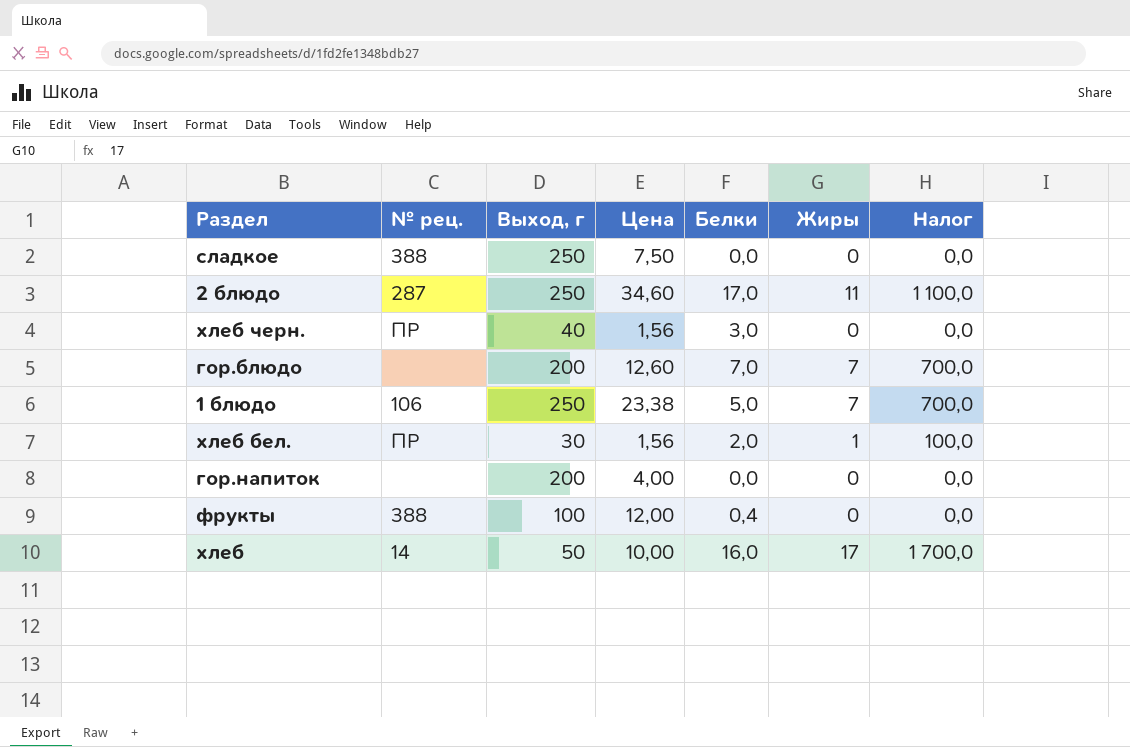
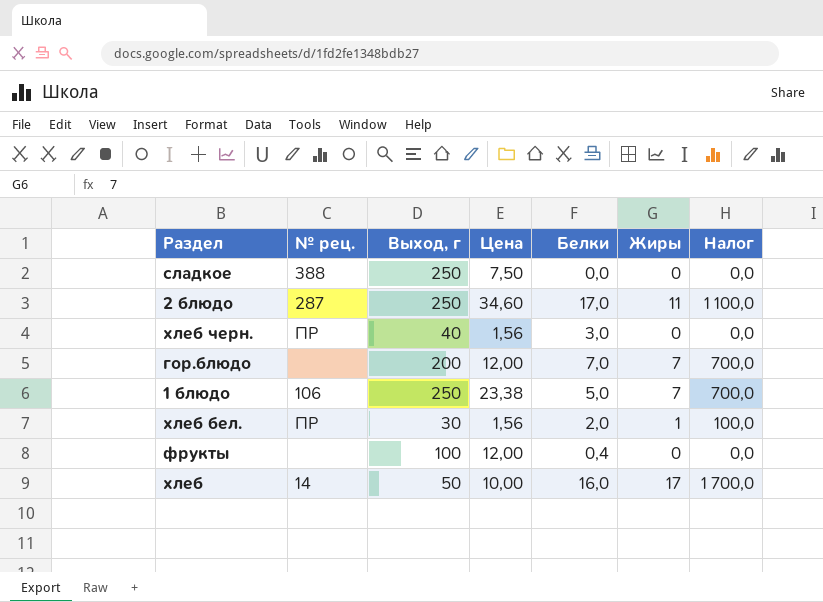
row гор.напиток: none | 200 | 4,00 | 0,0 | 0 | 0,0 -> none
гор.блюдо | Цена: 12,60 -> 12,00
фрукты | № рец.: 388 -> none

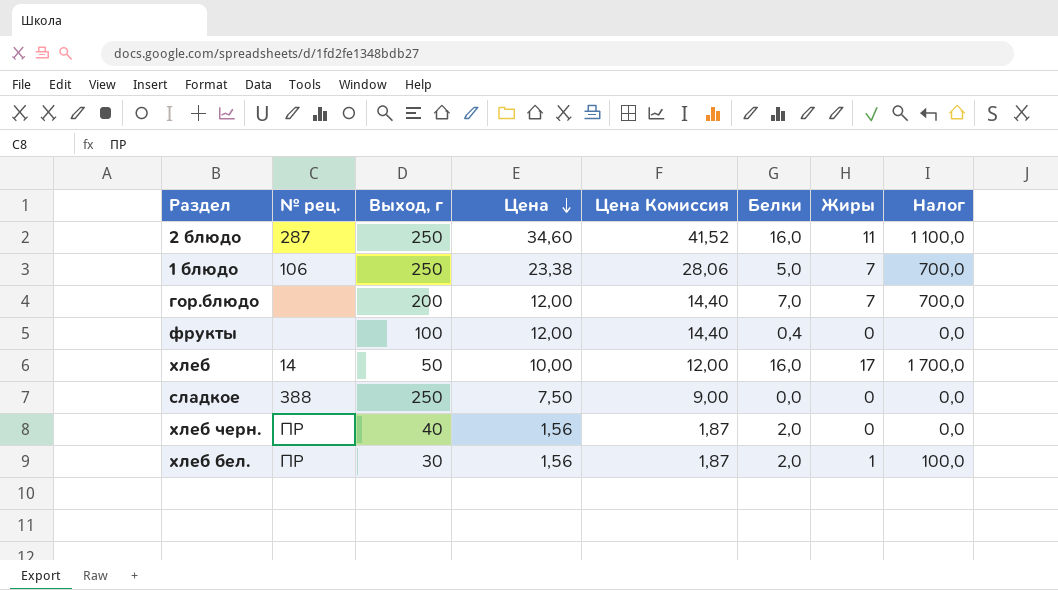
row order: none -> Цена descending
column Цена Комиссия | formula: none -> [Цена] * 1,2
2 блюдо | Белки: 17,0 -> 16,0
хлеб черн. | Белки: 3,0 -> 2,0

